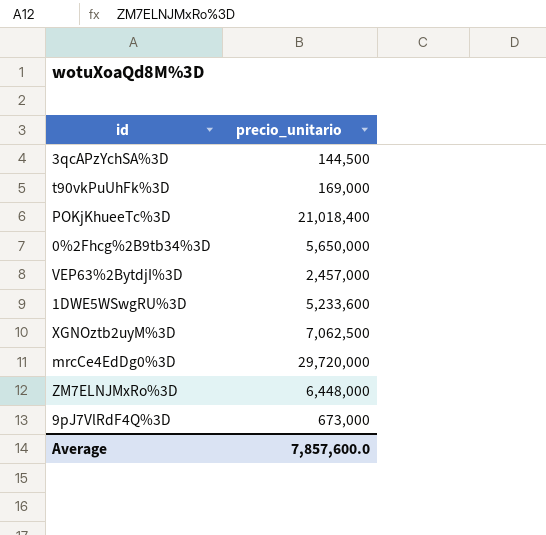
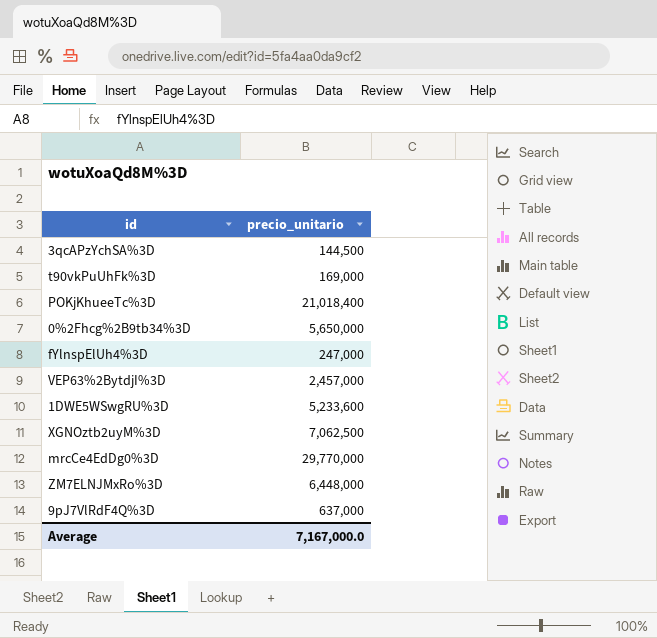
row fYlnspElUh4%3D: none -> 247,000
mrcCe4EdDg0%3D | precio_unitario: 29,720,000 -> 29,770,000
9pJ7VlRdF4Q%3D | precio_unitario: 673,000 -> 637,000
Average | precio_unitario: 7,857,600.0 -> 7,167,000.0

